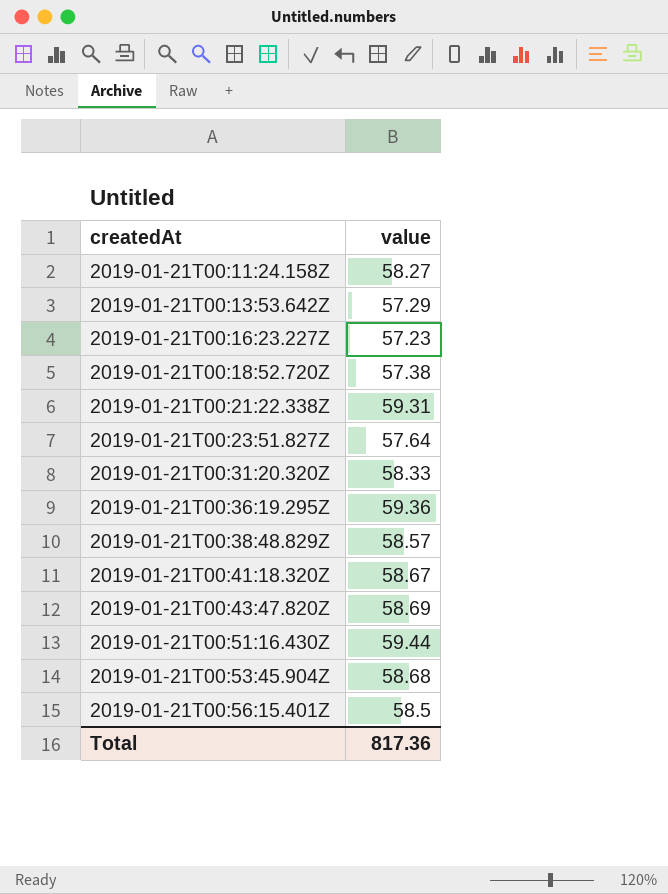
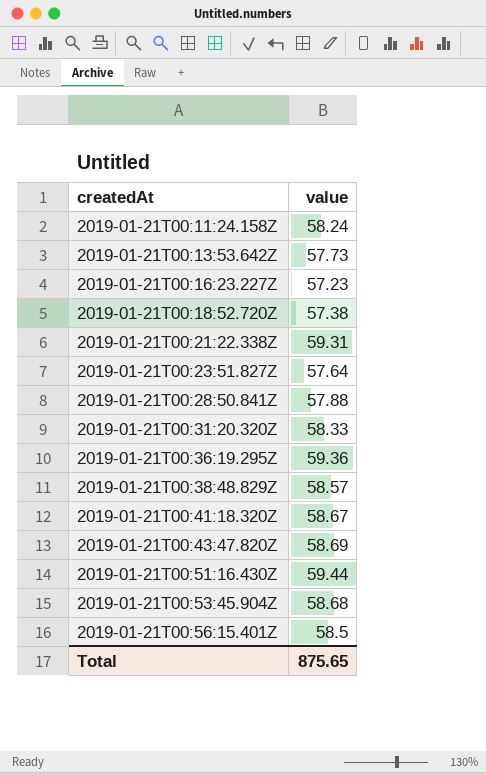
2019-01-21T00:11:24.158Z | value: 58.27 -> 58.24
2019-01-21T00:13:53.642Z | value: 57.29 -> 57.73
row 2019-01-21T00:28:50.841Z: none -> 57.88
Total | value: 817.36 -> 875.65

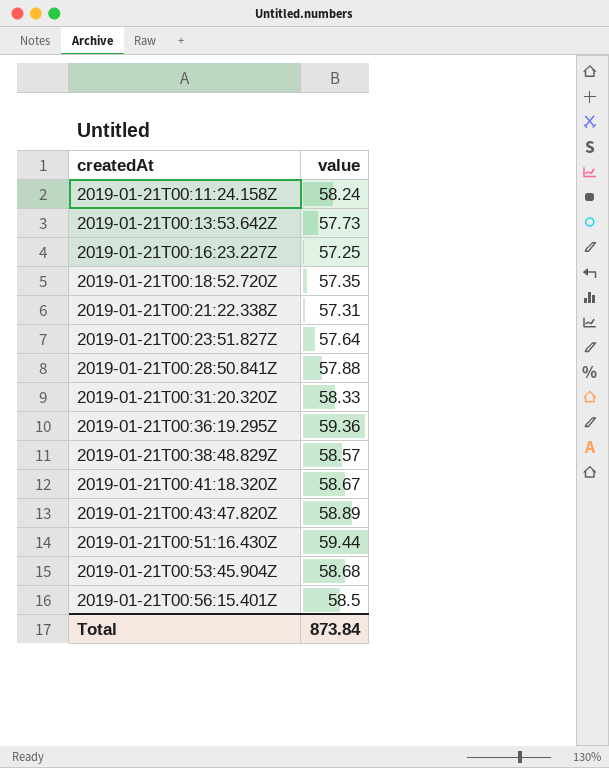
2019-01-21T00:16:23.227Z | value: 57.23 -> 57.25
2019-01-21T00:18:52.720Z | value: 57.38 -> 57.35
2019-01-21T00:21:22.338Z | value: 59.31 -> 57.31
2019-01-21T00:43:47.820Z | value: 58.69 -> 58.89
Total | value: 875.65 -> 873.84

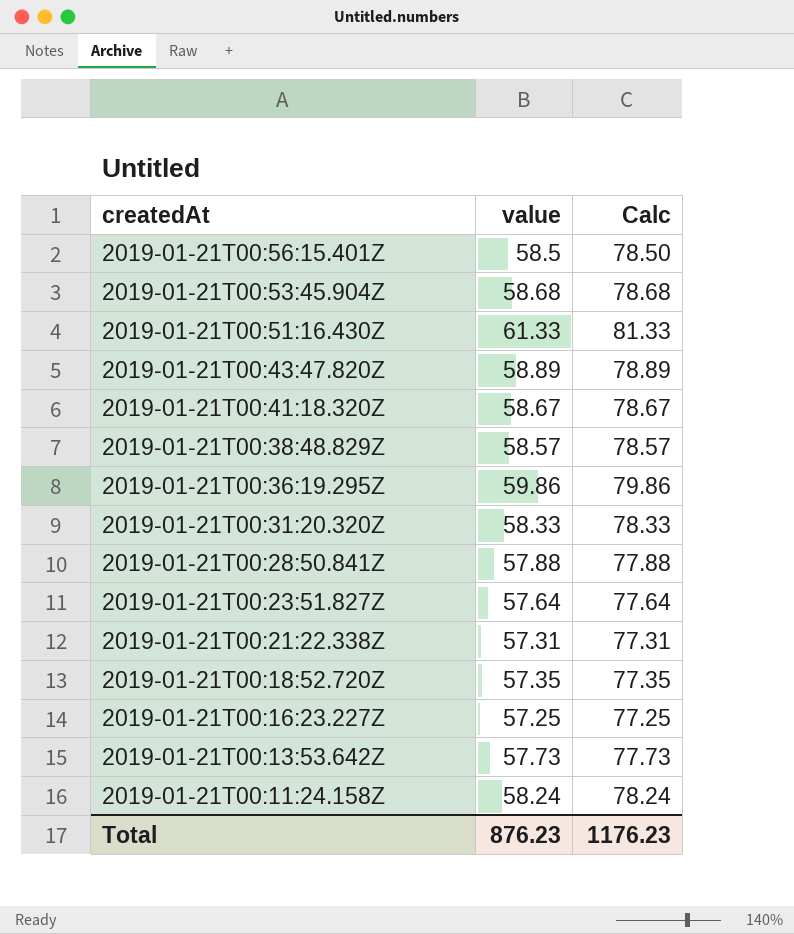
row order: createdAt ascending -> createdAt descending
column Calc | formula: none -> [value] + 20
2019-01-21T00:51:16.430Z | value: 59.44 -> 61.33
2019-01-21T00:36:19.295Z | value: 59.36 -> 59.86
Total | value: 873.84 -> 876.23

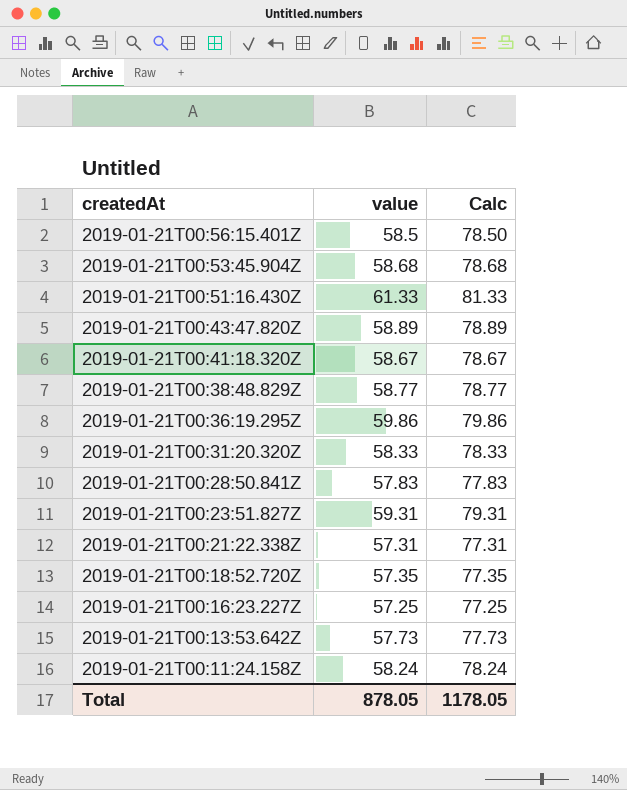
2019-01-21T00:38:48.829Z | value: 58.57 -> 58.77
2019-01-21T00:38:48.829Z | Calc: 78.57 -> 78.77
2019-01-21T00:28:50.841Z | value: 57.88 -> 57.83
2019-01-21T00:28:50.841Z | Calc: 77.88 -> 77.83
2019-01-21T00:23:51.827Z | value: 57.64 -> 59.31
2019-01-21T00:23:51.827Z | Calc: 77.64 -> 79.31
Total | value: 876.23 -> 878.05
Total | Calc: 1176.23 -> 1178.05

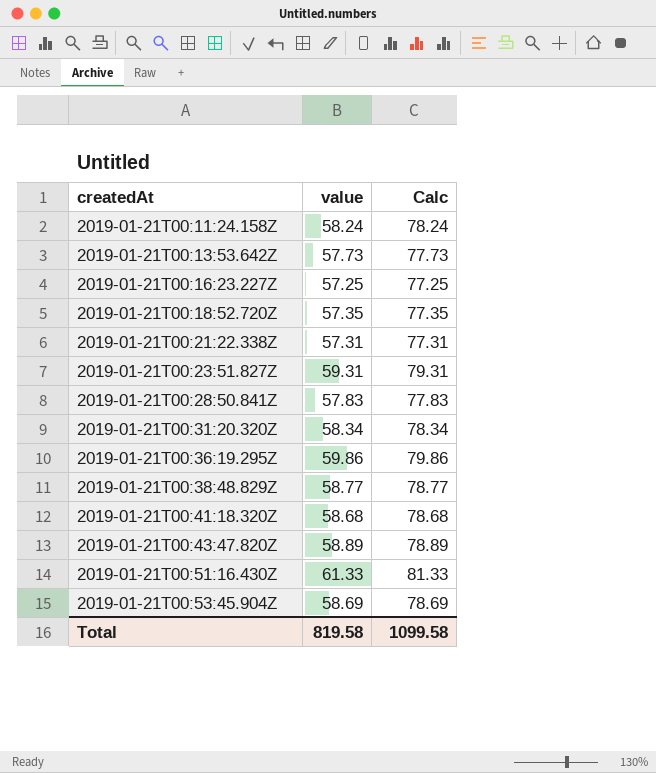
row order: createdAt descending -> createdAt ascending
row 2019-01-21T00:56:15.401Z: 58.5 | 78.50 -> none
2019-01-21T00:31:20.320Z | value: 58.33 -> 58.34
2019-01-21T00:31:20.320Z | Calc: 78.33 -> 78.34
2019-01-21T00:41:18.320Z | value: 58.67 -> 58.68
2019-01-21T00:41:18.320Z | Calc: 78.67 -> 78.68
2019-01-21T00:53:45.904Z | value: 58.68 -> 58.69
2019-01-21T00:53:45.904Z | Calc: 78.68 -> 78.69
Total | value: 878.05 -> 819.58
Total | Calc: 1178.05 -> 1099.58

